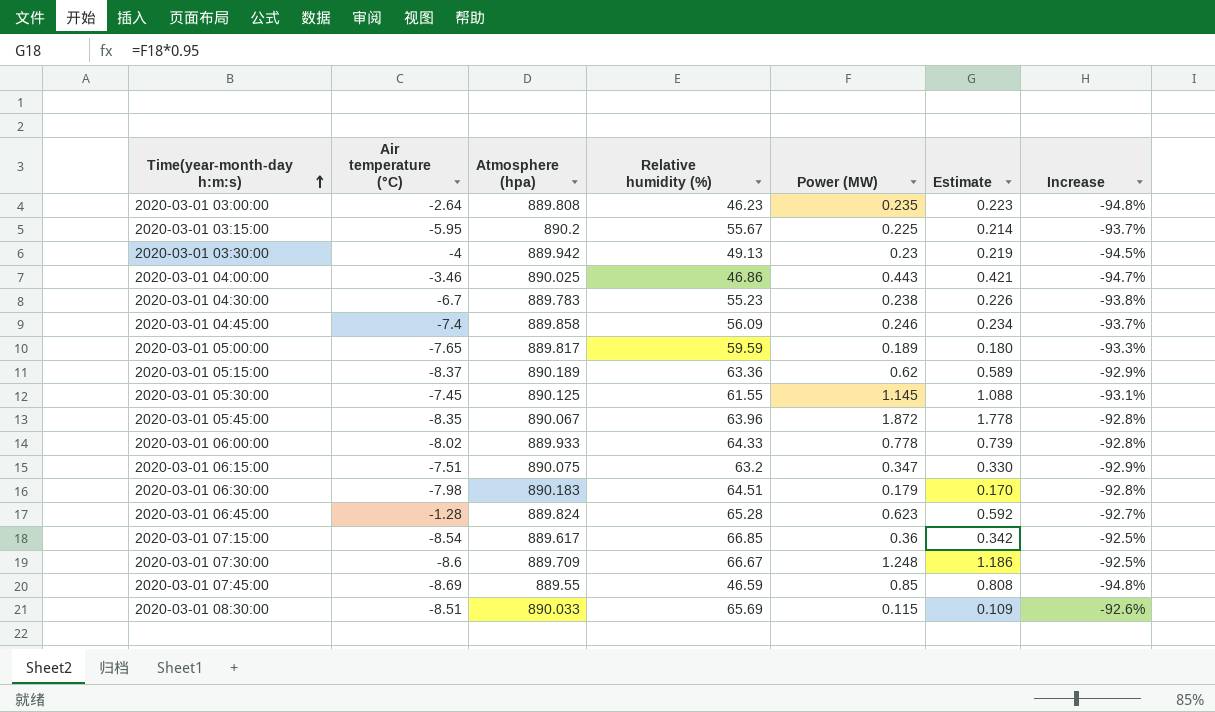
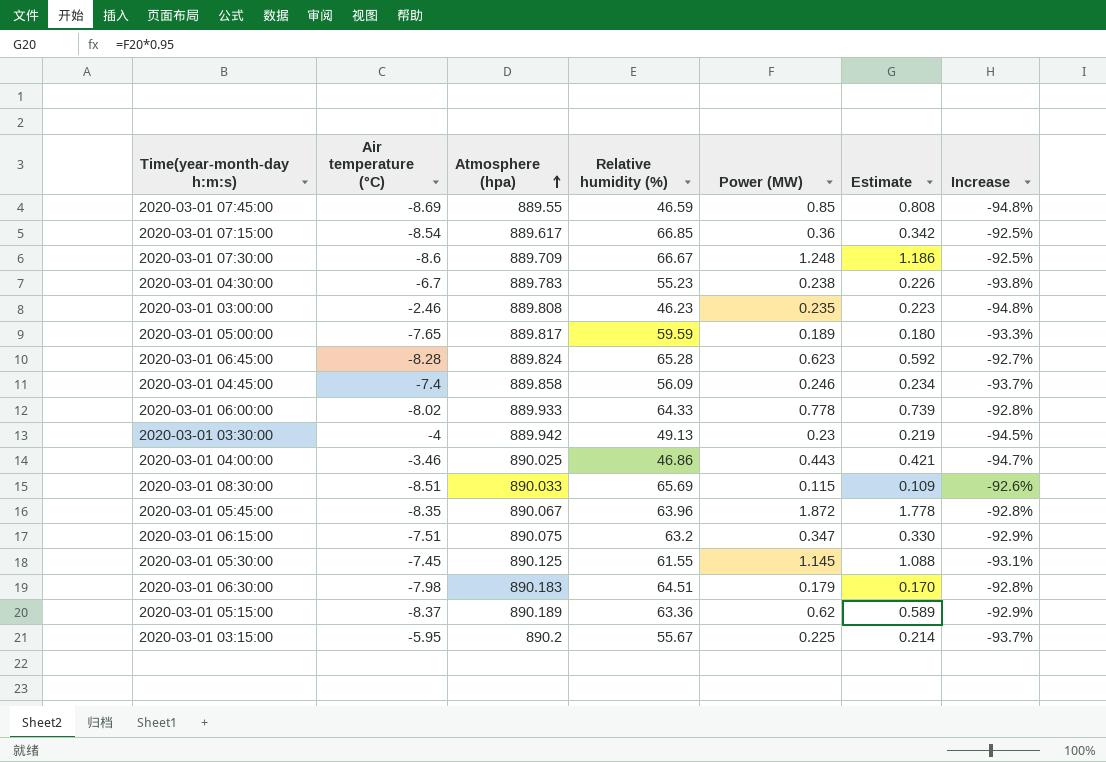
row order: Time(year-month-day h:m:s) ascending -> Atmosphere (hpa) ascending
2020-03-01 03:00:00 | Air temperature (°C): -2.64 -> -2.46
2020-03-01 06:45:00 | Air temperature (°C): -1.28 -> -8.28

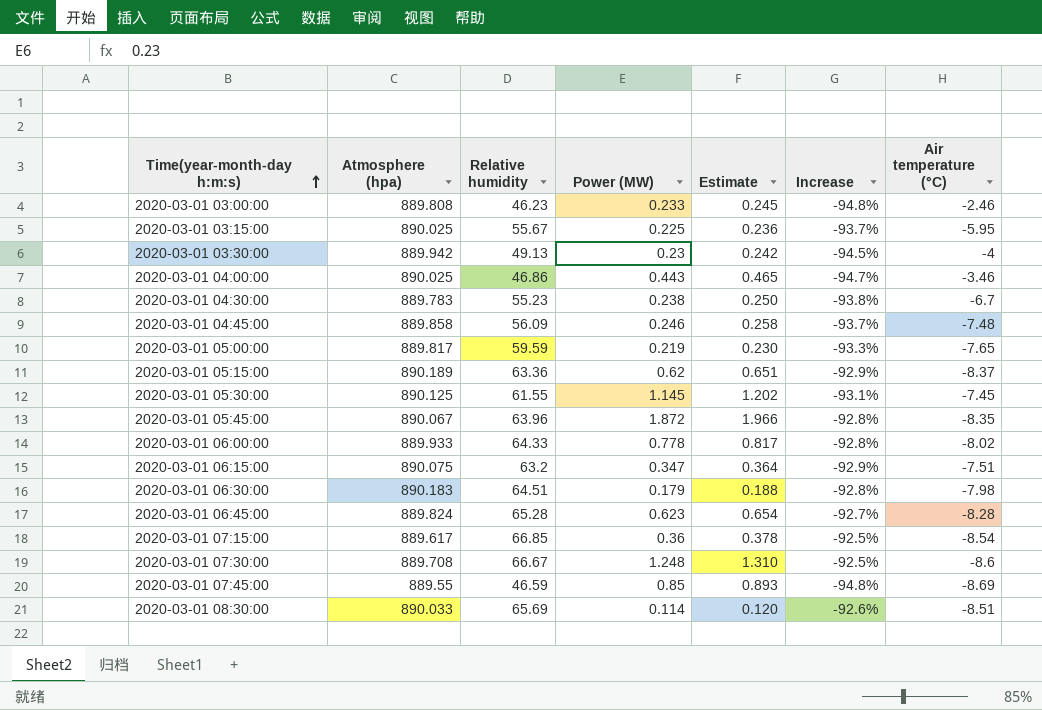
row order: Atmosphere (hpa) ascending -> Time(year-month-day h:m:s) ascending
column name: Relative humidity (%) -> Relative humidity
column Estimate | formula: [Power (MW)] * 0.95 -> [Power (MW)] * 1.05
column Air temperature (°C) | position: 2 -> 7
2020-03-01 03:00:00 | Power (MW): 0.235 -> 0.233
2020-03-01 03:15:00 | Atmosphere (hpa): 890.2 -> 890.025
2020-03-01 04:45:00 | Air temperature (°C): -7.4 -> -7.48
2020-03-01 05:00:00 | Power (MW): 0.189 -> 0.219
2020-03-01 07:30:00 | Atmosphere (hpa): 889.709 -> 889.708
2020-03-01 08:30:00 | Power (MW): 0.115 -> 0.114

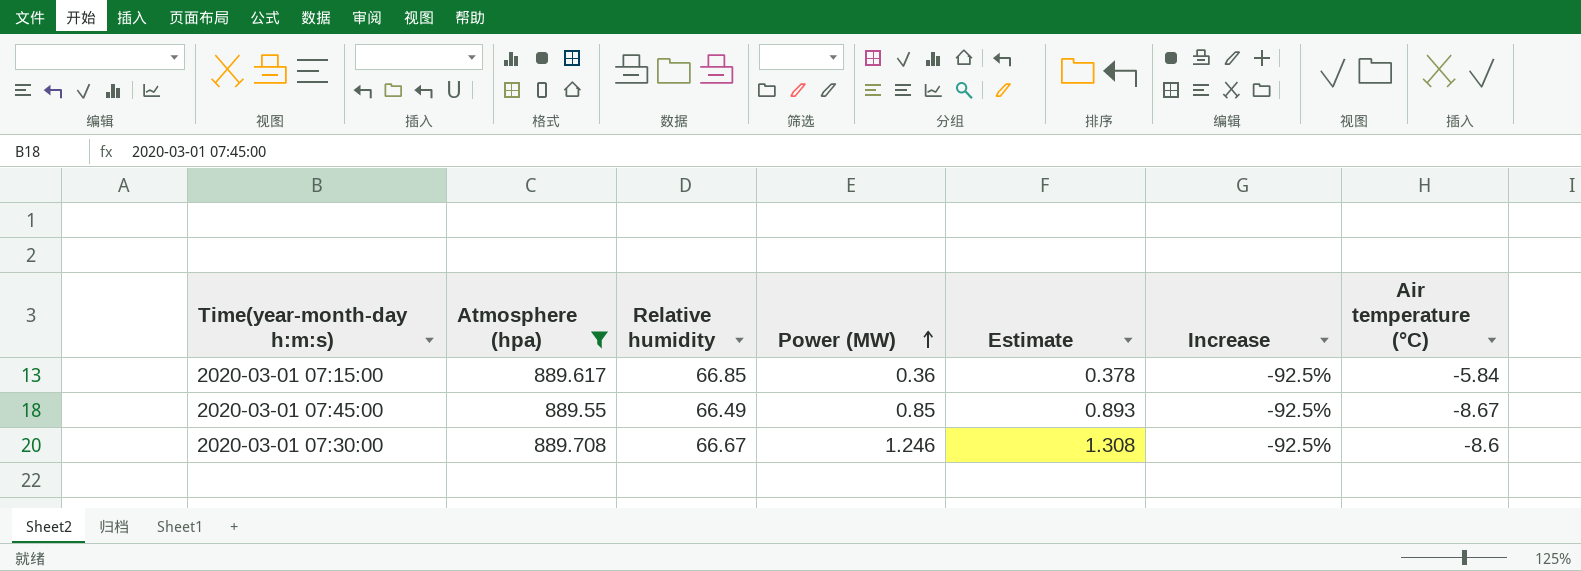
filter: none -> Atmosphere (hpa) <= 889.708
row order: Time(year-month-day h:m:s) ascending -> Power (MW) ascending
2020-03-01 07:15:00 | Air temperature (°C): -8.54 -> -5.84
2020-03-01 07:45:00 | Relative humidity: 46.59 -> 66.49
2020-03-01 07:45:00 | Increase: -94.8% -> -92.5%
2020-03-01 07:45:00 | Air temperature (°C): -8.69 -> -8.67
2020-03-01 07:30:00 | Power (MW): 1.248 -> 1.246
2020-03-01 07:30:00 | Estimate: 1.310 -> 1.308

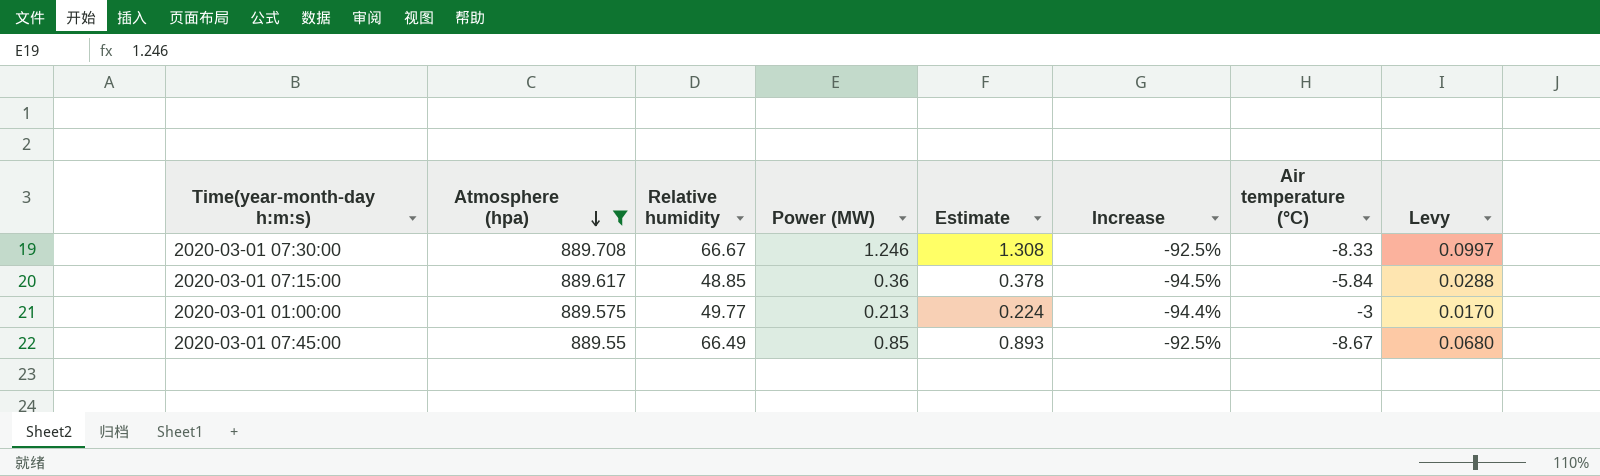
row order: Power (MW) ascending -> Atmosphere (hpa) descending
column Levy | formula: none -> [Power (MW)] * 0.08
2020-03-01 07:30:00 | Air temperature (°C): -8.6 -> -8.33
2020-03-01 07:15:00 | Relative humidity: 66.85 -> 48.85
2020-03-01 07:15:00 | Increase: -92.5% -> -94.5%
row 2020-03-01 01:00:00: none -> 889.575 | 49.77 | 0.213 | 0.224 | -94.4% | -3 | 0.0170

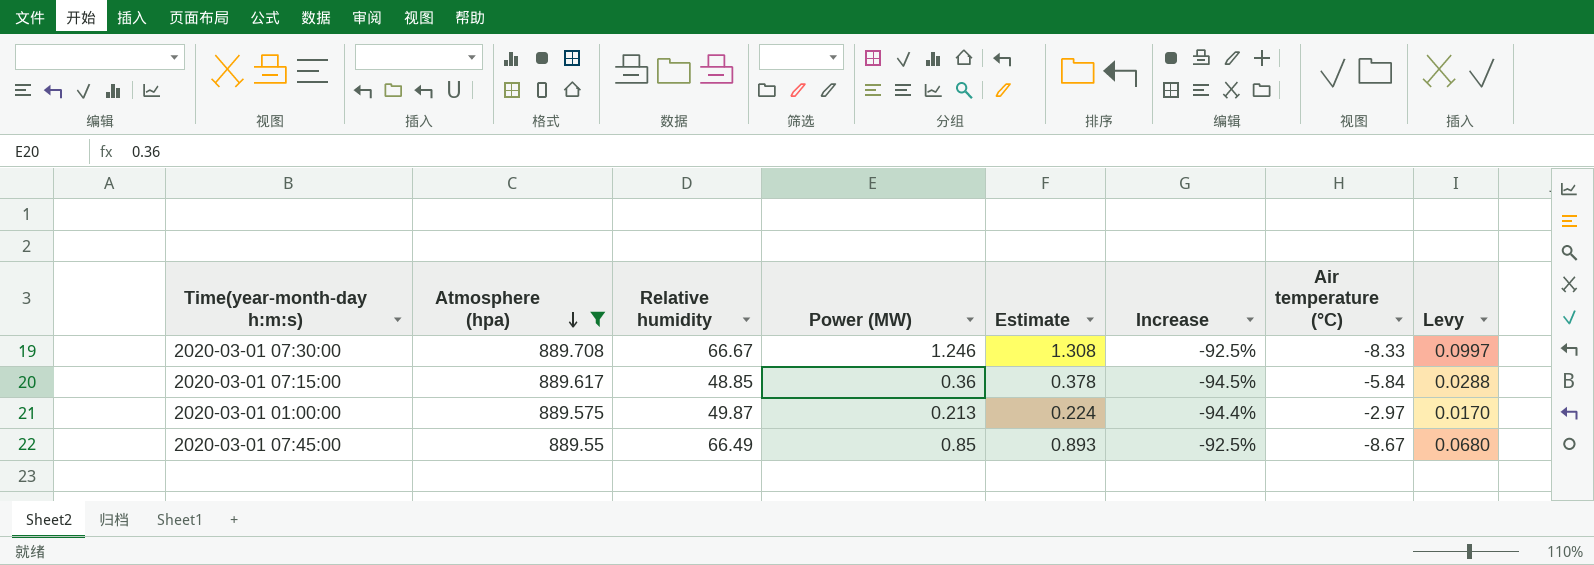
2020-03-01 01:00:00 | Relative humidity: 49.77 -> 49.87
2020-03-01 01:00:00 | Air temperature (°C): -3 -> -2.97

